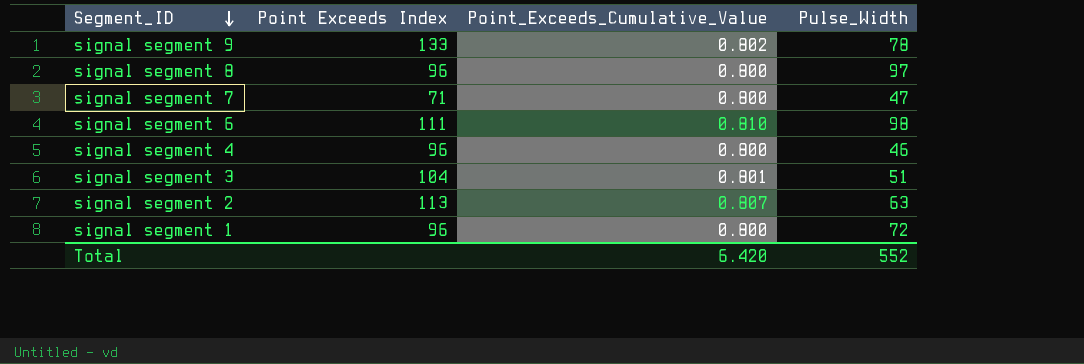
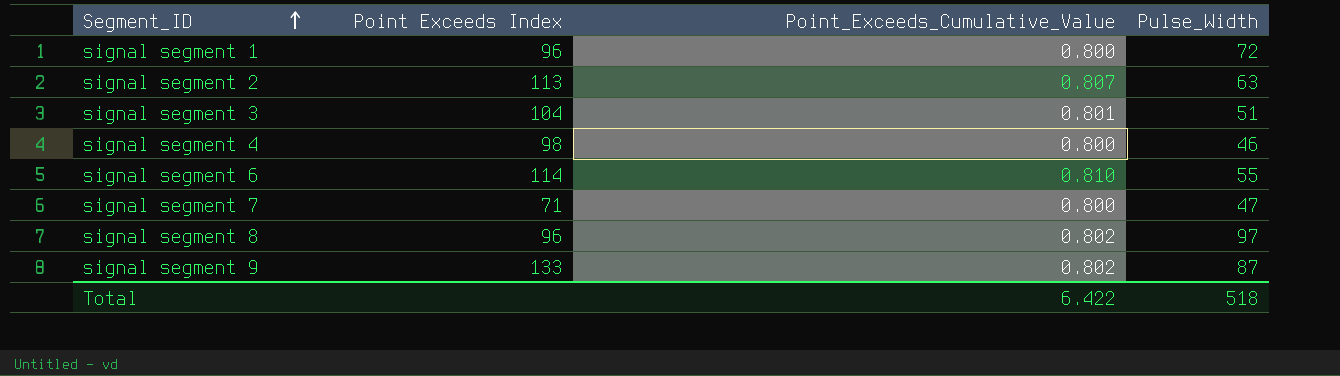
row order: Segment_ID descending -> Segment_ID ascending
signal segment 4 | Point Exceeds Index: 96 -> 98
signal segment 6 | Point Exceeds Index: 111 -> 114
signal segment 6 | Pulse_Width: 98 -> 55
signal segment 8 | Point_Exceeds_Cumulative_Value: 0.800 -> 0.802
signal segment 9 | Pulse_Width: 78 -> 87
Total | Point_Exceeds_Cumulative_Value: 6.420 -> 6.422
Total | Pulse_Width: 552 -> 518

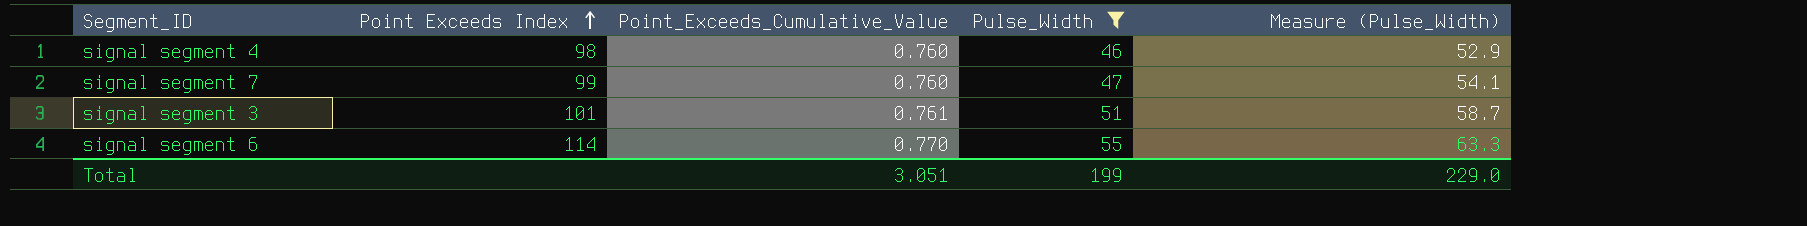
filter: none -> Pulse_Width <= 55
row order: Segment_ID ascending -> Point Exceeds Index ascending
column Measure (Pulse_Width) | formula: none -> [Pulse_Width] * 1.15
signal segment 4 | Point_Exceeds_Cumulative_Value: 0.800 -> 0.760
signal segment 7 | Point Exceeds Index: 71 -> 99
signal segment 7 | Point_Exceeds_Cumulative_Value: 0.800 -> 0.760
signal segment 3 | Point Exceeds Index: 104 -> 101
signal segment 3 | Point_Exceeds_Cumulative_Value: 0.801 -> 0.761
signal segment 6 | Point_Exceeds_Cumulative_Value: 0.810 -> 0.770
Total | Point_Exceeds_Cumulative_Value: 6.422 -> 3.051
Total | Pulse_Width: 518 -> 199

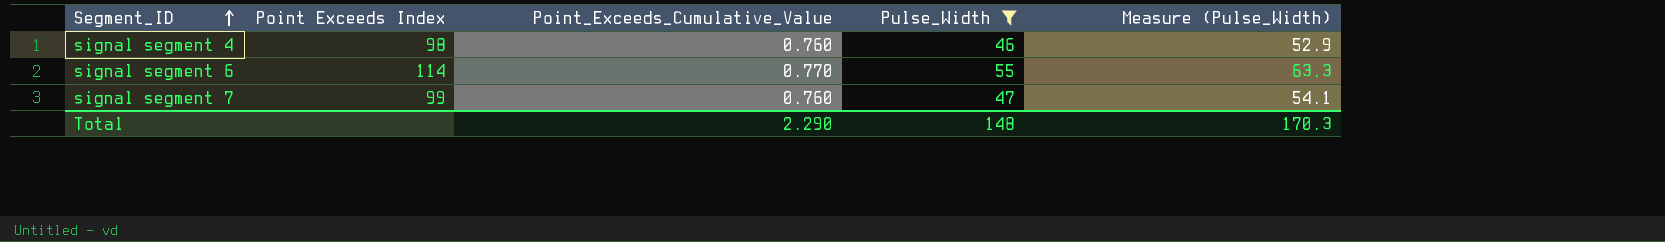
row order: Point Exceeds Index ascending -> Segment_ID ascending
row signal segment 3: 101 | 0.761 | 51 | 58.7 -> none
Total | Point_Exceeds_Cumulative_Value: 3.051 -> 2.290
Total | Pulse_Width: 199 -> 148
Total | Measure (Pulse_Width): 229.0 -> 170.3

